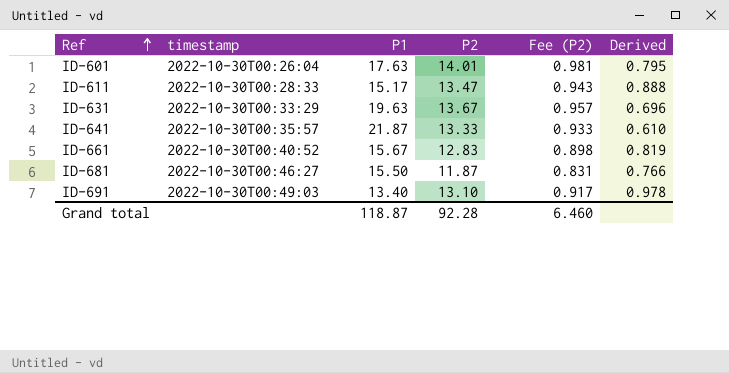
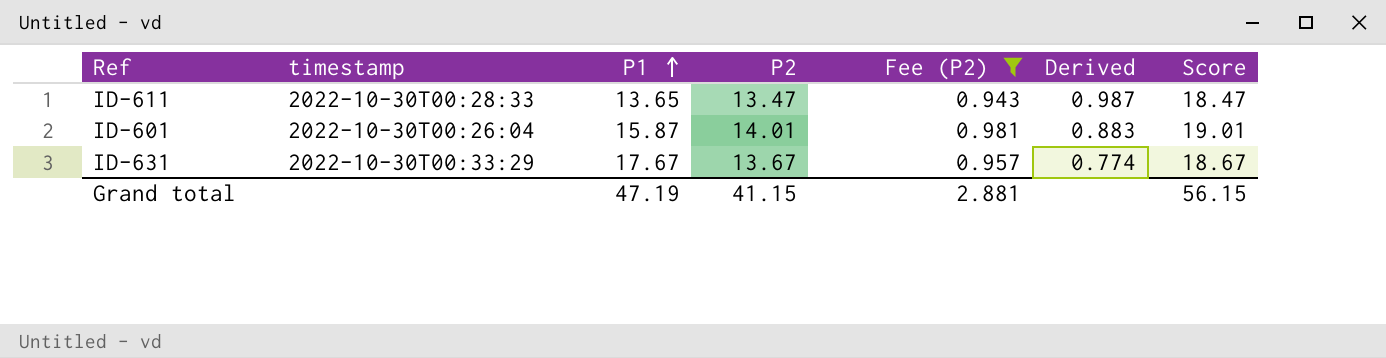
filter: none -> Fee (P2) >= 0.943
row order: Ref ascending -> P1 ascending
column Score | formula: none -> [P2] + 5
ID-611 | P1: 15.17 -> 13.65
ID-611 | Derived: 0.888 -> 0.987
ID-601 | P1: 17.63 -> 15.87
ID-601 | Derived: 0.795 -> 0.883
ID-631 | P1: 19.63 -> 17.67
ID-631 | Derived: 0.696 -> 0.774
Grand total | P1: 118.87 -> 47.19
Grand total | P2: 92.28 -> 41.15
Grand total | Fee (P2): 6.460 -> 2.881

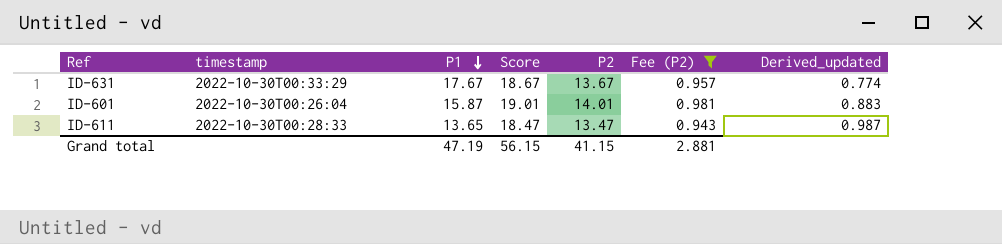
row order: P1 ascending -> P1 descending
column Score | position: 7 -> 4
column name: Derived -> Derived_updated

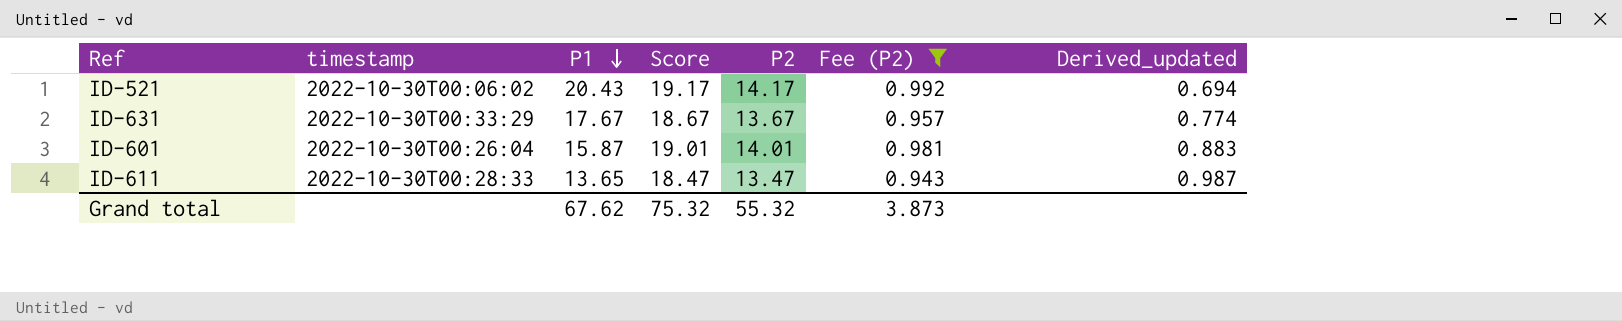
row ID-521: none -> 2022-10-30T00:06:02 | 20.43 | 19.17 | 14.17 | 0.992 | 0.694
Grand total | P1: 47.19 -> 67.62
Grand total | Score: 56.15 -> 75.32
Grand total | P2: 41.15 -> 55.32
Grand total | Fee (P2): 2.881 -> 3.873

